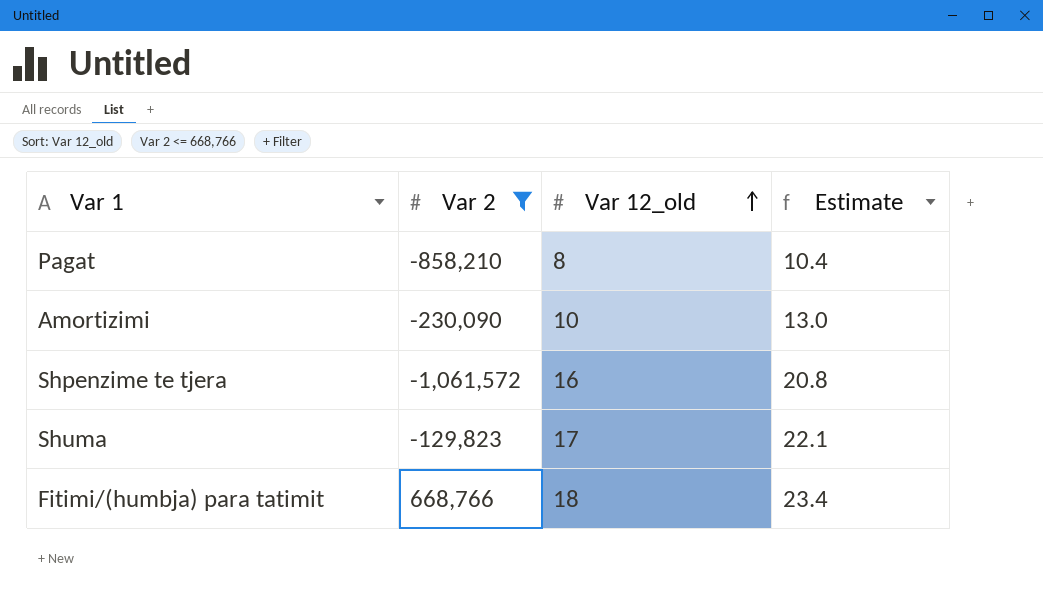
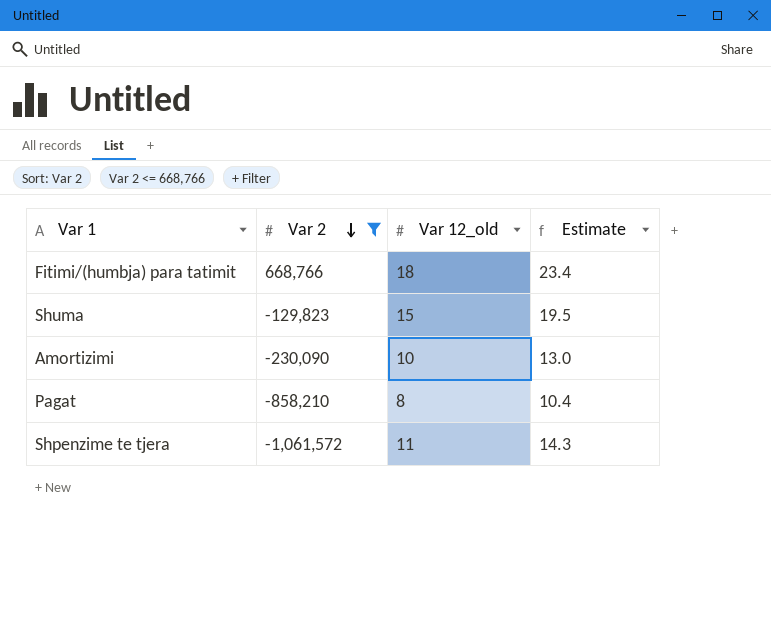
row order: Var 12_old ascending -> Var 2 descending
Shuma | Var 12_old: 17 -> 15
Shuma | Estimate: 22.1 -> 19.5
Shpenzime te tjera | Var 12_old: 16 -> 11
Shpenzime te tjera | Estimate: 20.8 -> 14.3

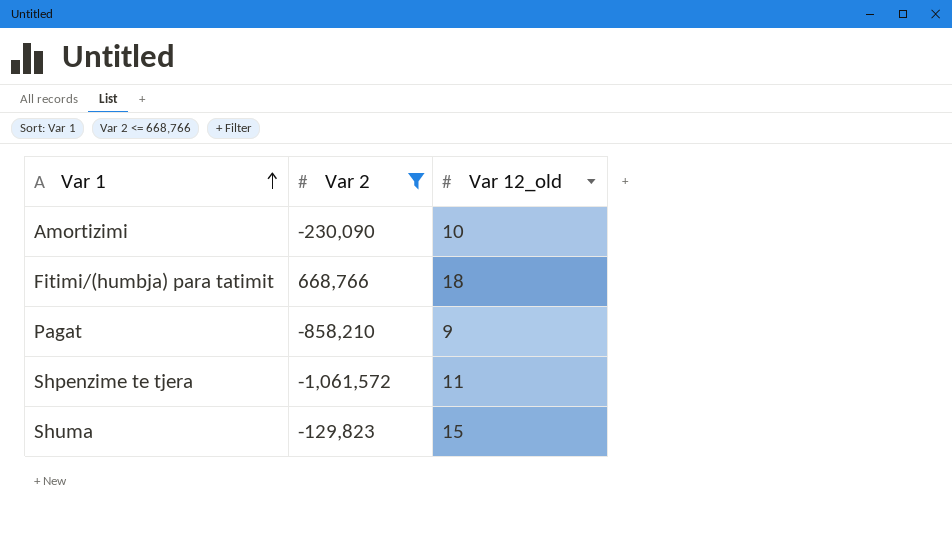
row order: Var 2 descending -> Var 1 ascending
column Estimate | formula: [Var 12_old] * 1.3 -> none
Pagat | Var 12_old: 8 -> 9

